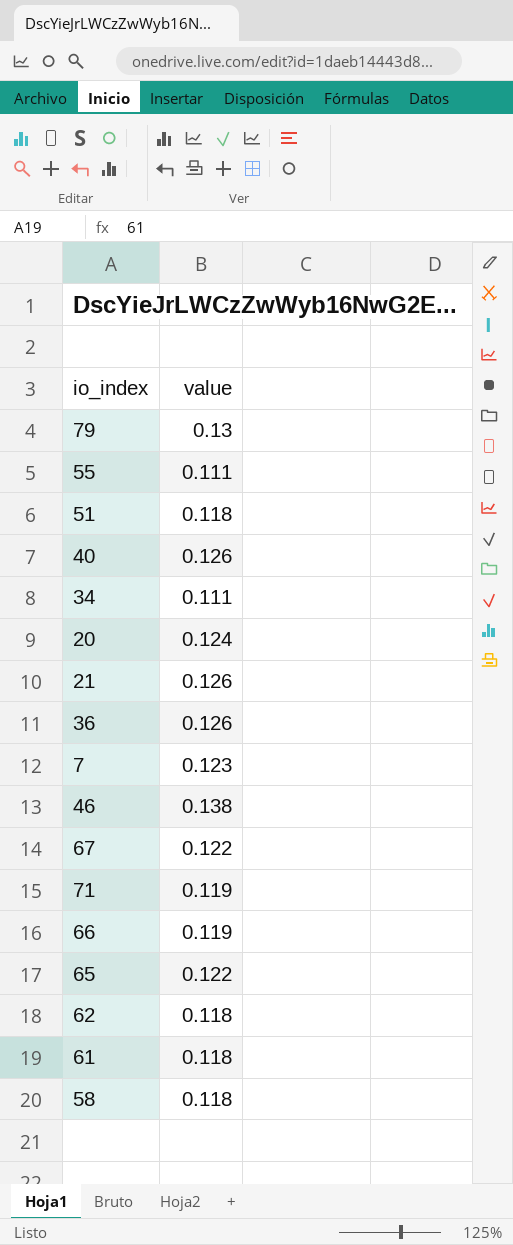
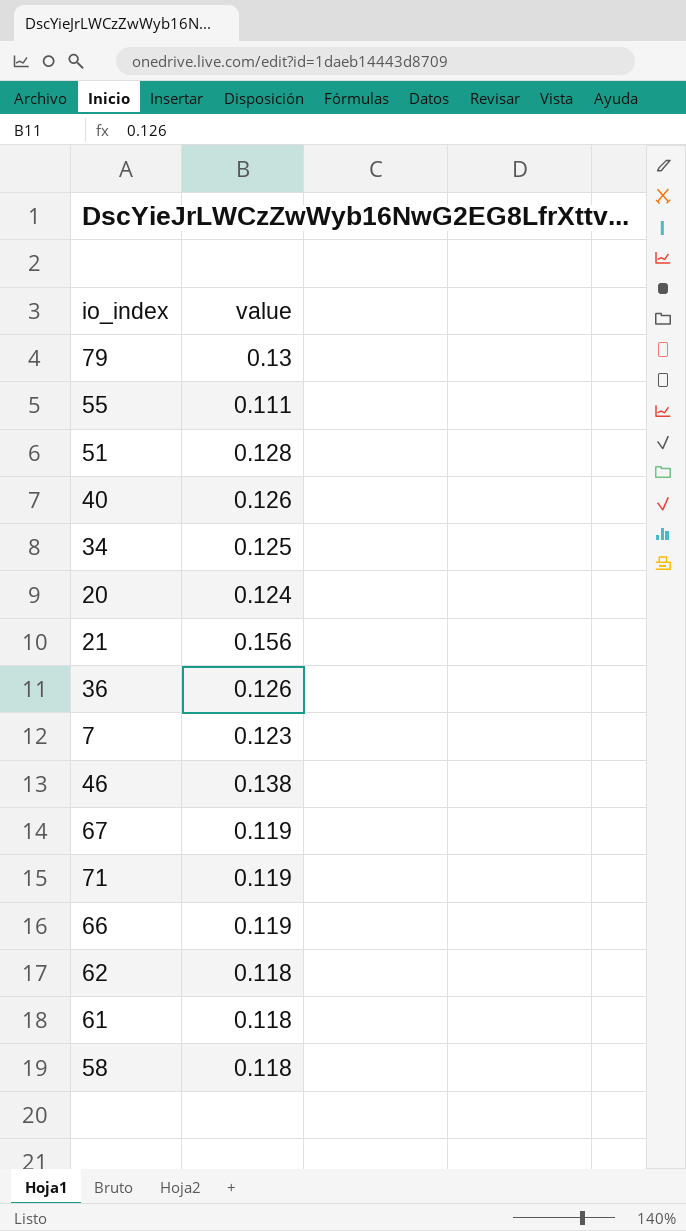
row 65: 0.122 -> none
51 | value: 0.118 -> 0.128
34 | value: 0.111 -> 0.125
21 | value: 0.126 -> 0.156
67 | value: 0.122 -> 0.119

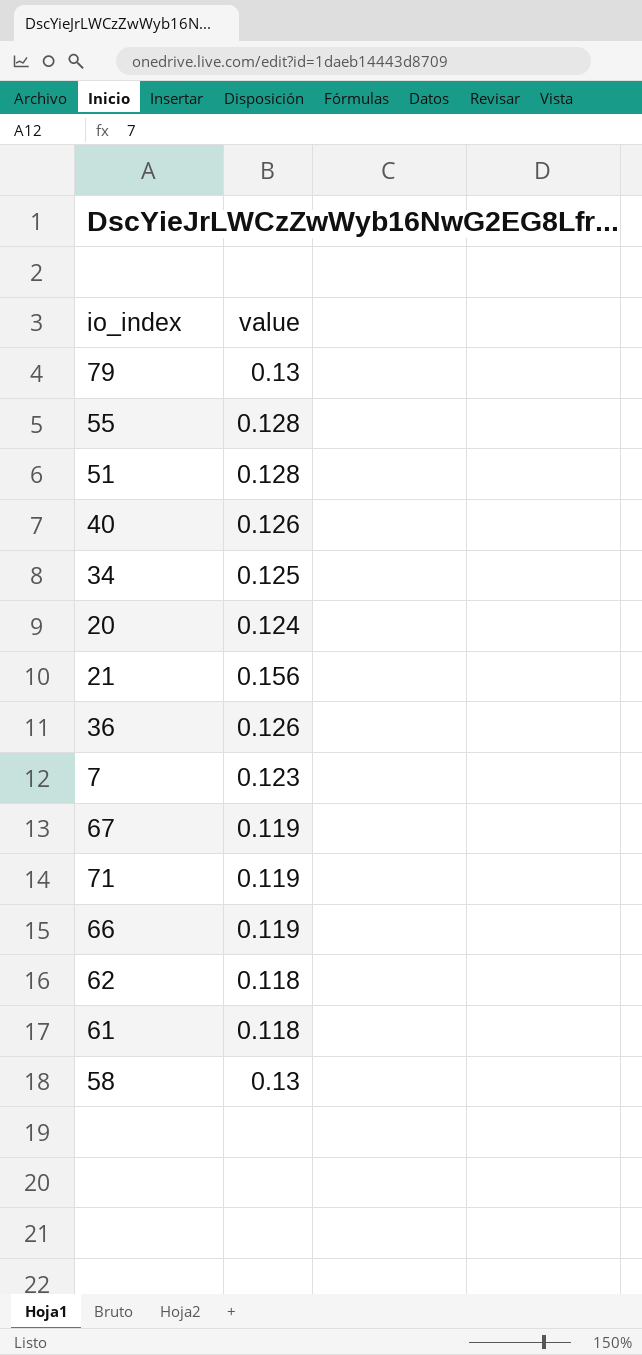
row 46: 0.138 -> none
55 | value: 0.111 -> 0.128
58 | value: 0.118 -> 0.13

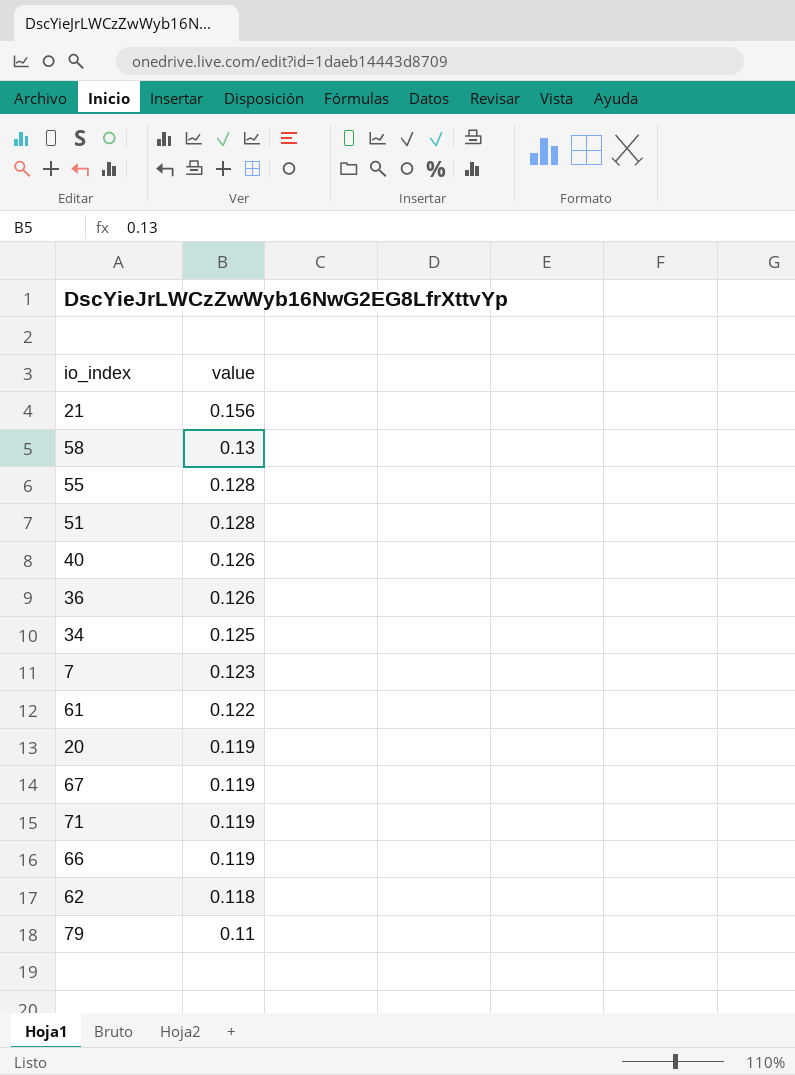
row order: none -> value descending
61 | value: 0.118 -> 0.122
20 | value: 0.124 -> 0.119
79 | value: 0.13 -> 0.11

